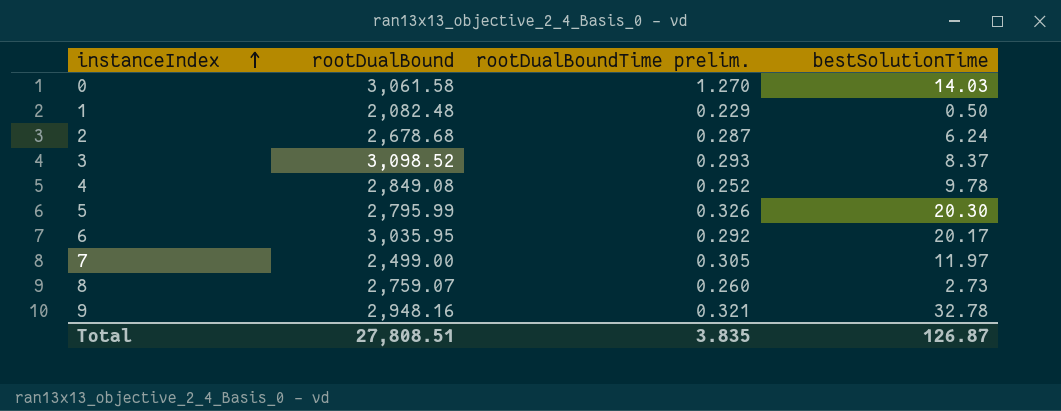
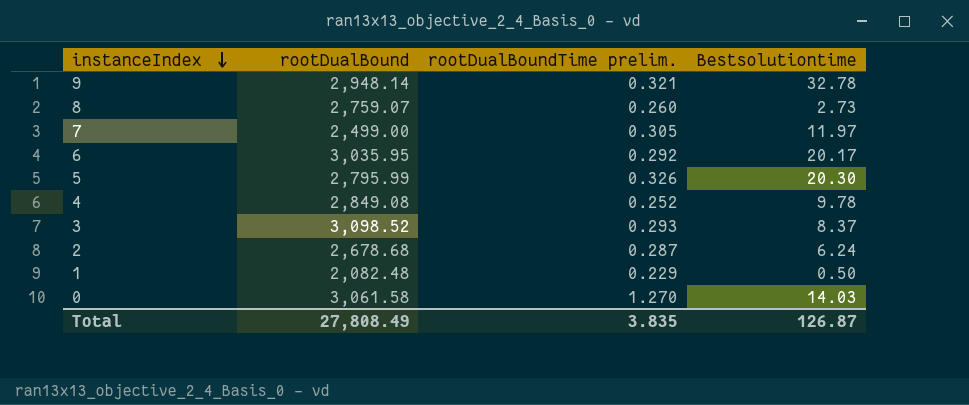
row order: instanceIndex ascending -> instanceIndex descending
column name: bestSolutionTime -> Bestsolutiontime
9 | rootDualBound: 2,948.16 -> 2,948.14
Total | rootDualBound: 27,808.51 -> 27,808.49

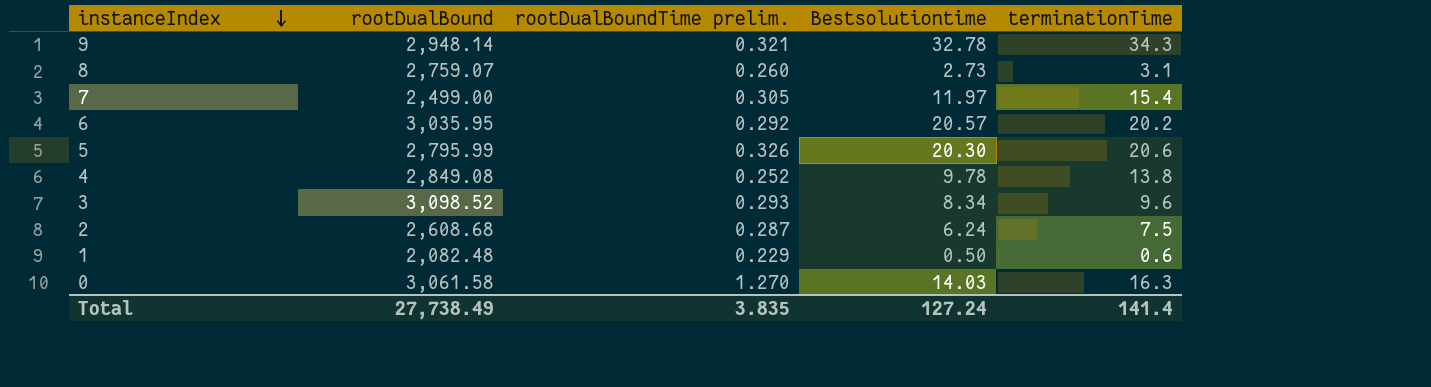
column terminationTime | position: none -> 5
6 | Bestsolutiontime: 20.17 -> 20.57
3 | Bestsolutiontime: 8.37 -> 8.34
2 | rootDualBound: 2,678.68 -> 2,608.68
Total | rootDualBound: 27,808.49 -> 27,738.49
Total | Bestsolutiontime: 126.87 -> 127.24

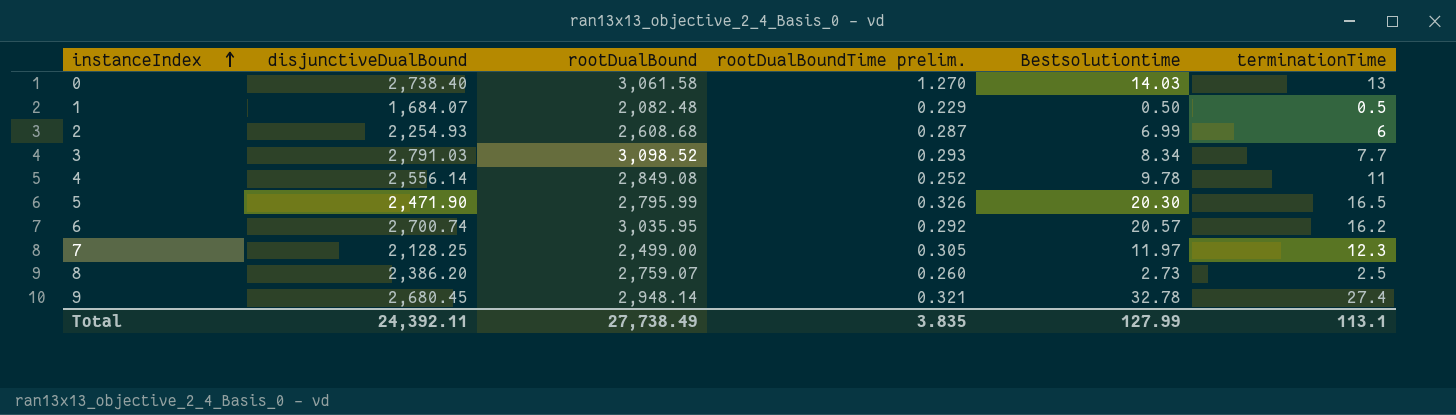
row order: instanceIndex descending -> instanceIndex ascending
column disjunctiveDualBound | position: none -> 2
0 | terminationTime: 16.3 -> 13
1 | terminationTime: 0.6 -> 0.5
2 | Bestsolutiontime: 6.24 -> 6.99
2 | terminationTime: 7.5 -> 6
3 | terminationTime: 9.6 -> 7.7
4 | terminationTime: 13.8 -> 11
5 | terminationTime: 20.6 -> 16.5
6 | terminationTime: 20.2 -> 16.2
7 | terminationTime: 15.4 -> 12.3
8 | terminationTime: 3.1 -> 2.5
9 | terminationTime: 34.3 -> 27.4
Total | Bestsolutiontime: 127.24 -> 127.99
Total | terminationTime: 141.4 -> 113.1

